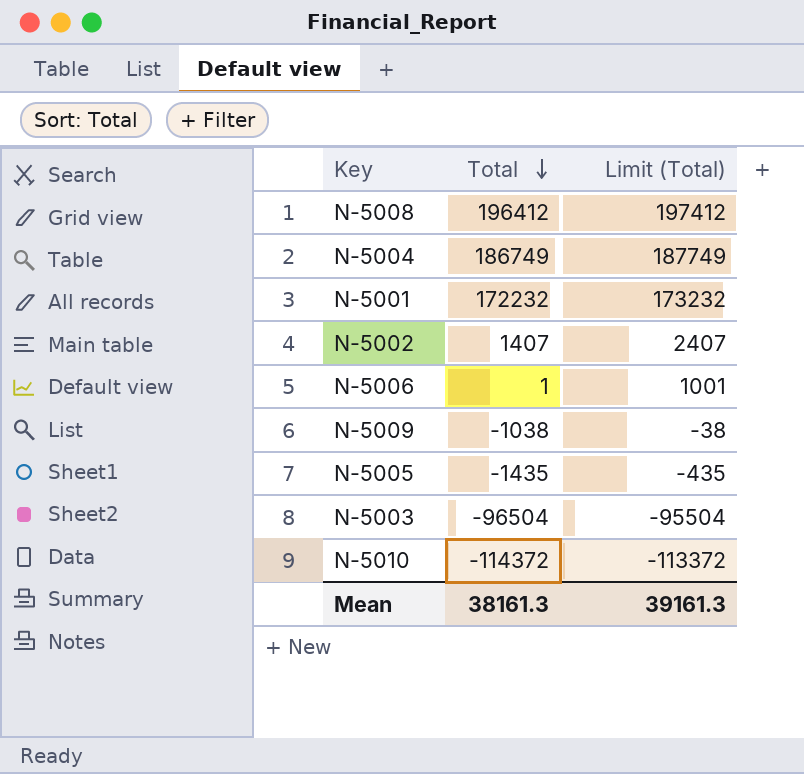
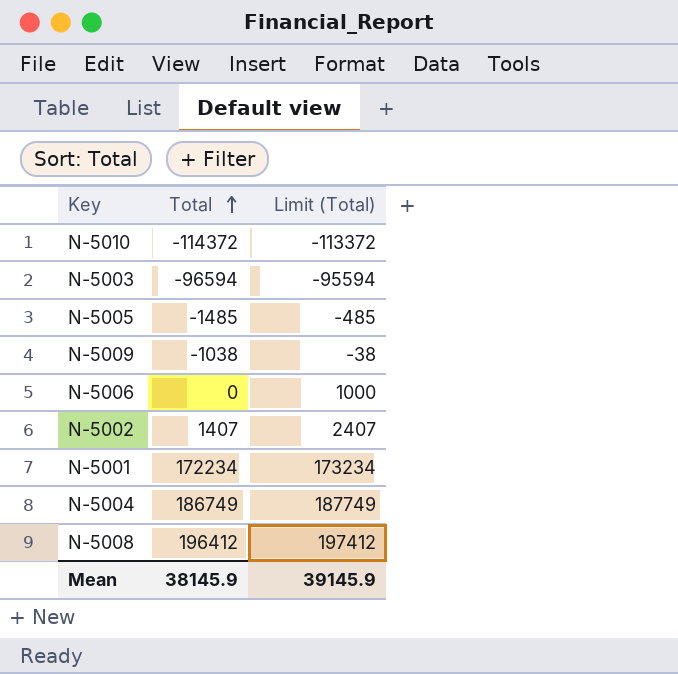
row order: Total descending -> Total ascending
N-5003 | Total: -96504 -> -96594
N-5003 | Limit (Total): -95504 -> -95594
N-5005 | Total: -1435 -> -1485
N-5005 | Limit (Total): -435 -> -485
N-5006 | Total: 1 -> 0
N-5006 | Limit (Total): 1001 -> 1000
N-5001 | Total: 172232 -> 172234
N-5001 | Limit (Total): 173232 -> 173234
Mean | Total: 38161.3 -> 38145.9
Mean | Limit (Total): 39161.3 -> 39145.9

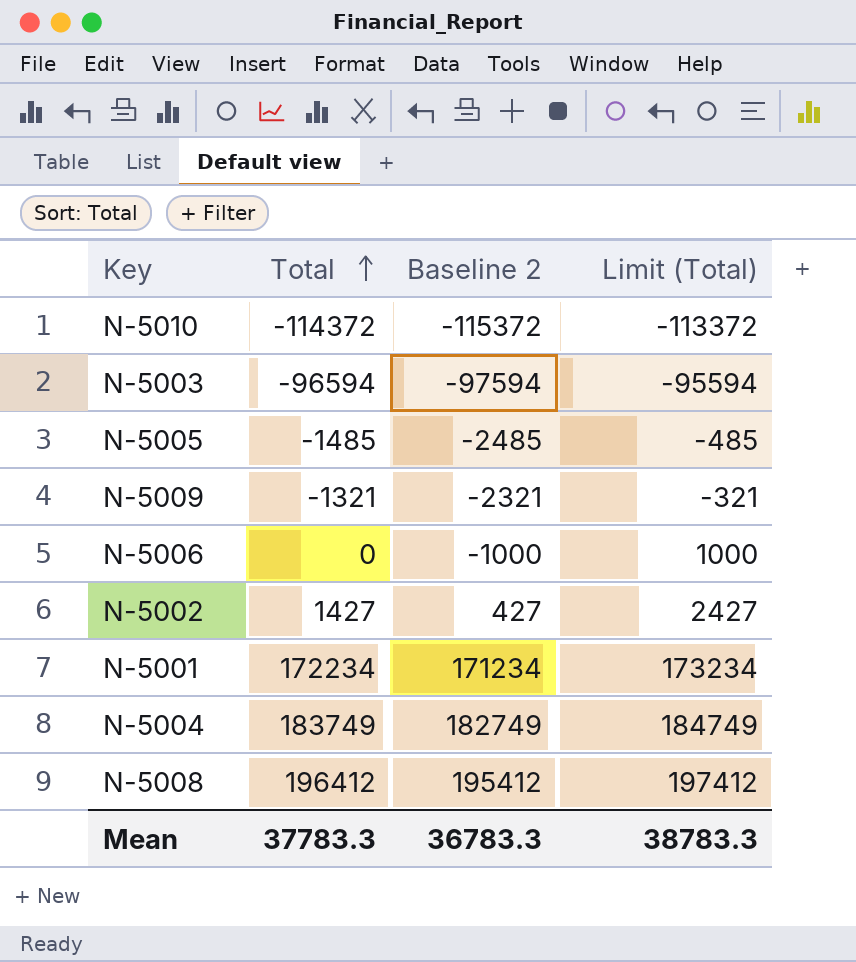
column Baseline 2 | formula: none -> [Total] - 1000
N-5009 | Total: -1038 -> -1321
N-5009 | Limit (Total): -38 -> -321
N-5002 | Total: 1407 -> 1427
N-5002 | Limit (Total): 2407 -> 2427
N-5004 | Total: 186749 -> 183749
N-5004 | Limit (Total): 187749 -> 184749
Mean | Total: 38145.9 -> 37783.3
Mean | Limit (Total): 39145.9 -> 38783.3

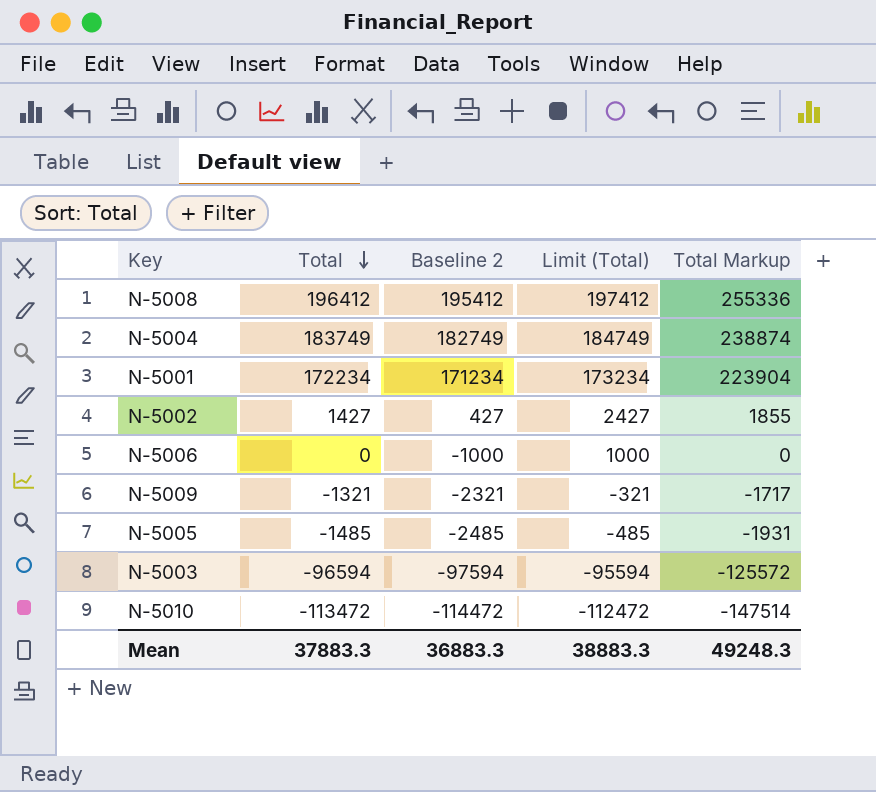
row order: Total ascending -> Total descending
column Total Markup | formula: none -> [Total] * 1.3
N-5010 | Total: -114372 -> -113472
N-5010 | Baseline 2: -115372 -> -114472
N-5010 | Limit (Total): -113372 -> -112472
Mean | Total: 37783.3 -> 37883.3
Mean | Baseline 2: 36783.3 -> 36883.3
Mean | Limit (Total): 38783.3 -> 38883.3

